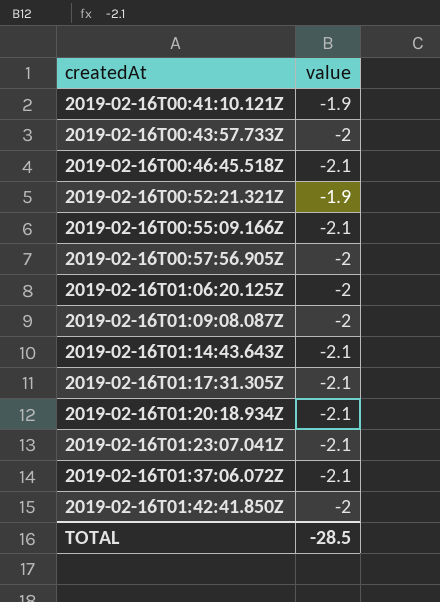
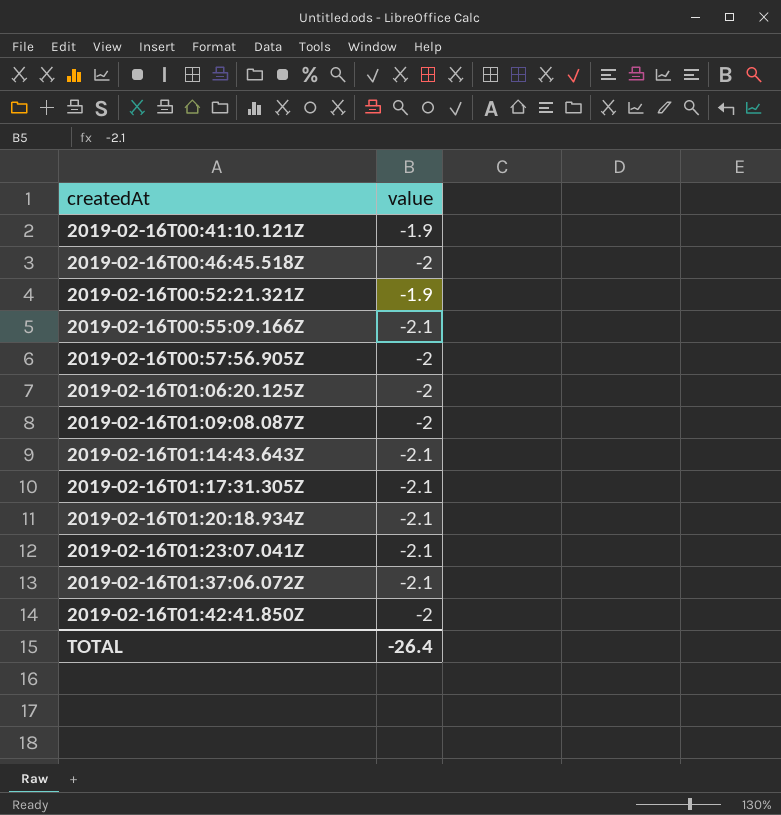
row 2019-02-16T00:43:57.733Z: -2 -> none
2019-02-16T00:46:45.518Z | value: -2.1 -> -2
TOTAL | value: -28.5 -> -26.4

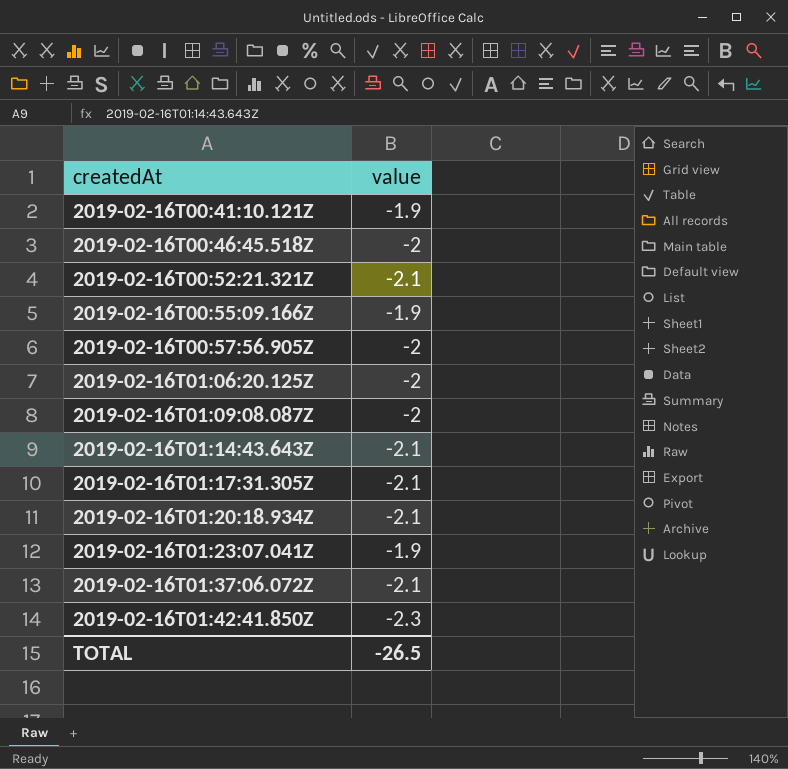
2019-02-16T00:52:21.321Z | value: -1.9 -> -2.1
2019-02-16T00:55:09.166Z | value: -2.1 -> -1.9
2019-02-16T01:23:07.041Z | value: -2.1 -> -1.9
2019-02-16T01:42:41.850Z | value: -2 -> -2.3
TOTAL | value: -26.4 -> -26.5

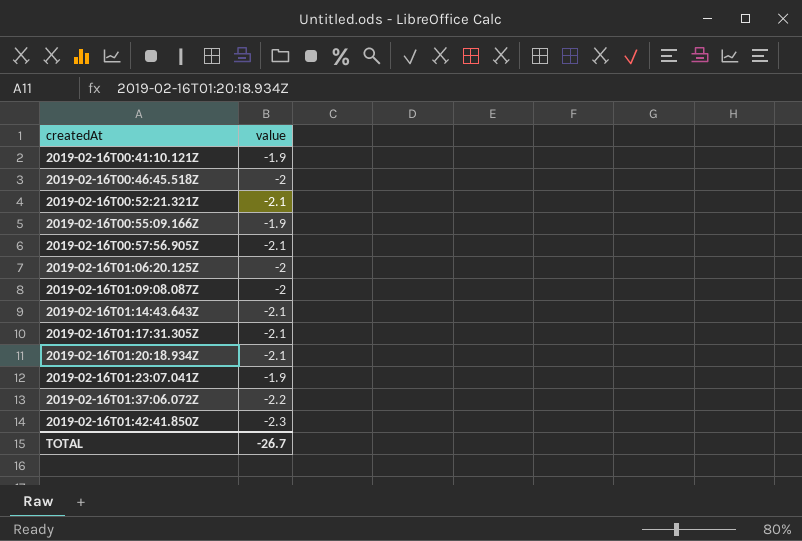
2019-02-16T00:57:56.905Z | value: -2 -> -2.1
2019-02-16T01:37:06.072Z | value: -2.1 -> -2.2
TOTAL | value: -26.5 -> -26.7

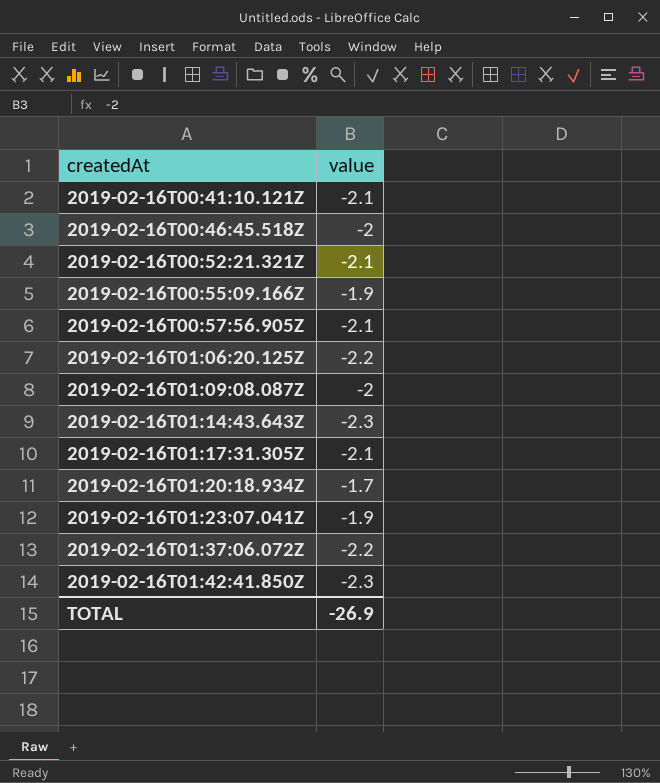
2019-02-16T00:41:10.121Z | value: -1.9 -> -2.1
2019-02-16T01:06:20.125Z | value: -2 -> -2.2
2019-02-16T01:14:43.643Z | value: -2.1 -> -2.3
2019-02-16T01:20:18.934Z | value: -2.1 -> -1.7
TOTAL | value: -26.7 -> -26.9

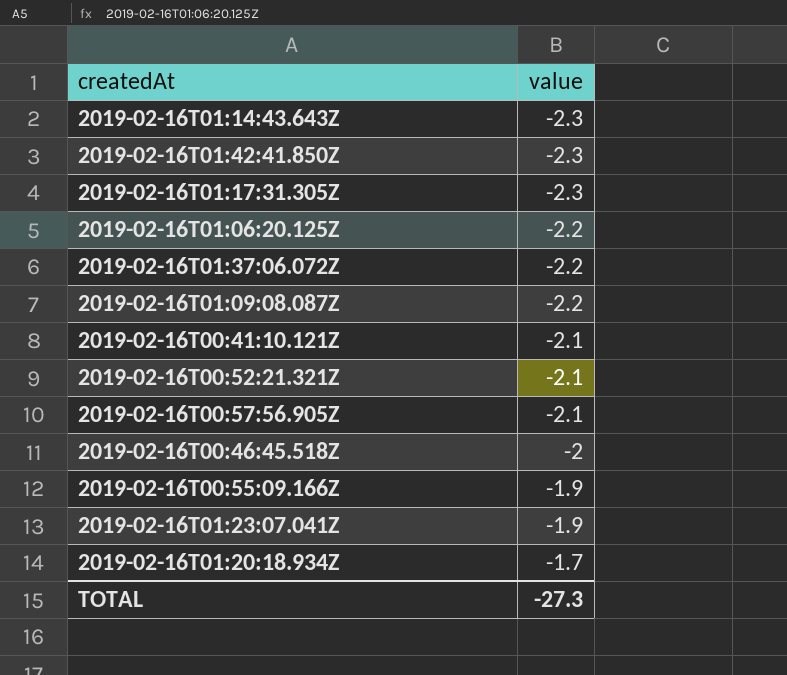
row order: createdAt ascending -> value ascending
2019-02-16T01:17:31.305Z | value: -2.1 -> -2.3
2019-02-16T01:09:08.087Z | value: -2 -> -2.2
TOTAL | value: -26.9 -> -27.3

